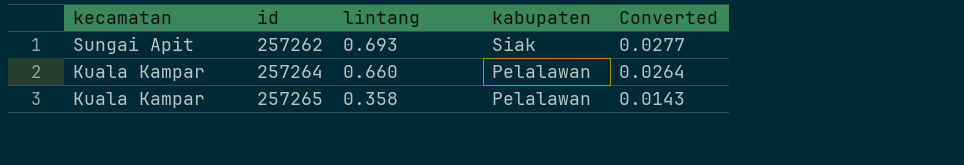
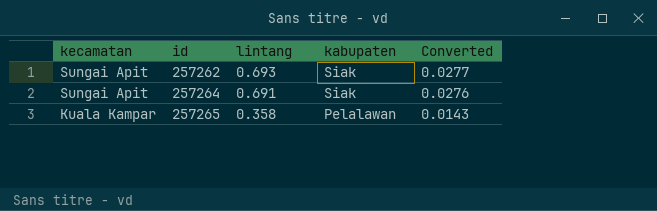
257264 | kecamatan: Kuala Kampar -> Sungai Apit
257264 | lintang: 0.660 -> 0.691
257264 | kabupaten: Pelalawan -> Siak
257264 | Converted: 0.0264 -> 0.0276

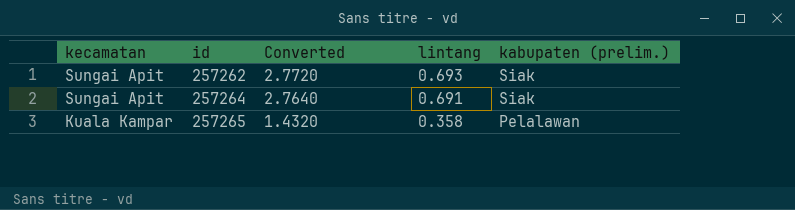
column Converted | formula: [lintang] * 0.04 -> [lintang] * 4
column Converted | position: 5 -> 3
column name: kabupaten -> kabupaten (prelim.)

